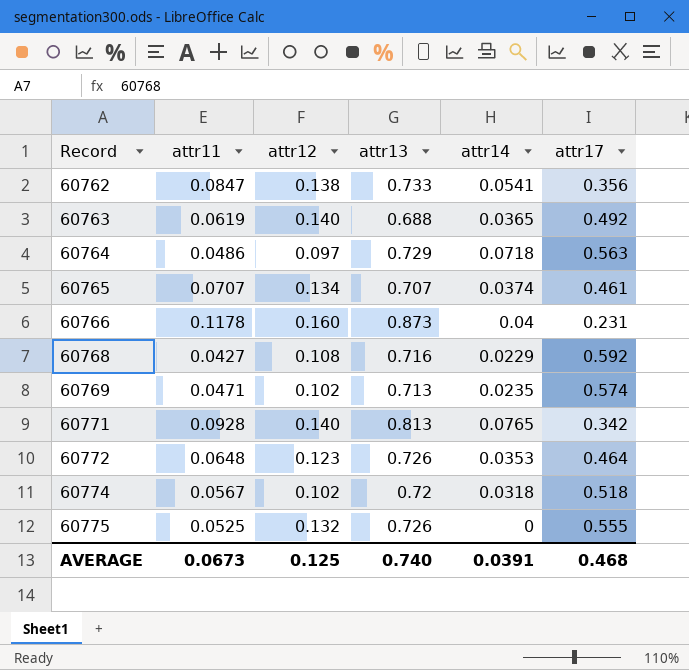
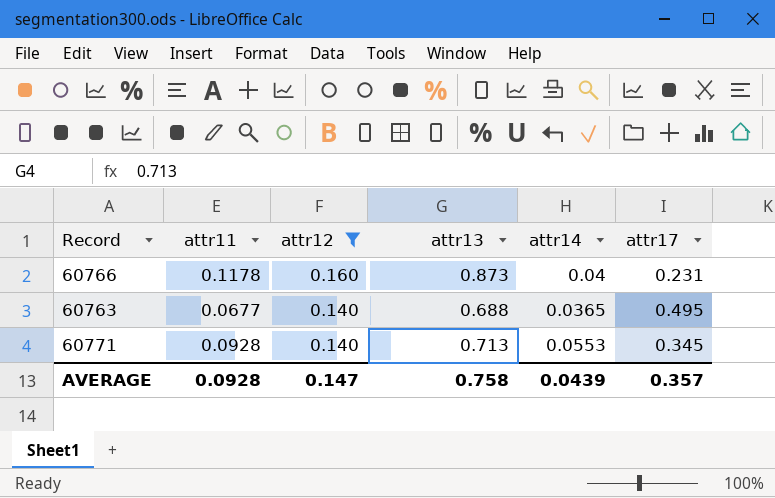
filter: none -> attr12 >= 0.140
row order: Record ascending -> attr12 descending
60763 | attr11: 0.0619 -> 0.0677
60763 | attr17: 0.492 -> 0.495
60771 | attr13: 0.813 -> 0.713
60771 | attr14: 0.0765 -> 0.0553
60771 | attr17: 0.342 -> 0.345
AVERAGE | attr11: 0.0673 -> 0.0928
AVERAGE | attr12: 0.125 -> 0.147
AVERAGE | attr13: 0.740 -> 0.758
AVERAGE | attr14: 0.0391 -> 0.0439
AVERAGE | attr17: 0.468 -> 0.357

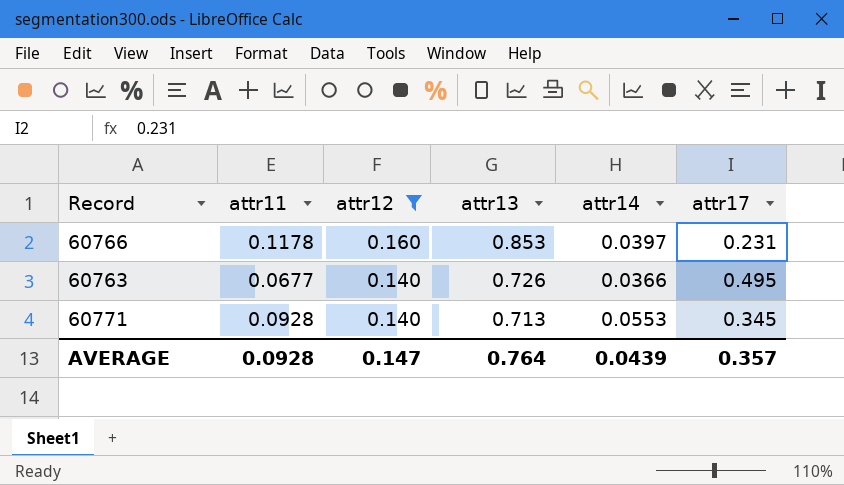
60766 | attr13: 0.873 -> 0.853
60766 | attr14: 0.04 -> 0.0397
60763 | attr13: 0.688 -> 0.726
60763 | attr14: 0.0365 -> 0.0366
AVERAGE | attr13: 0.758 -> 0.764

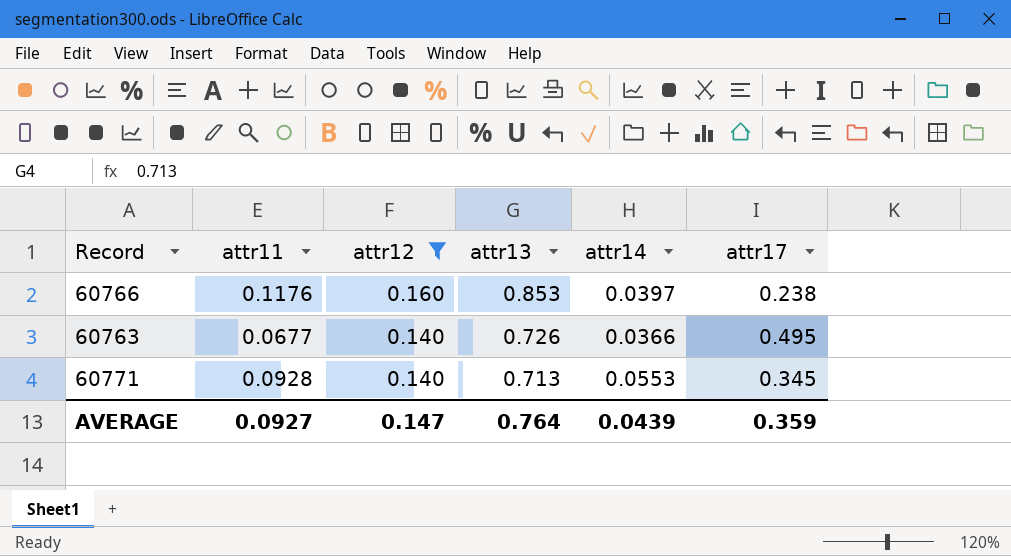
60766 | attr11: 0.1178 -> 0.1176
60766 | attr17: 0.231 -> 0.238
AVERAGE | attr11: 0.0928 -> 0.0927
AVERAGE | attr17: 0.357 -> 0.359

